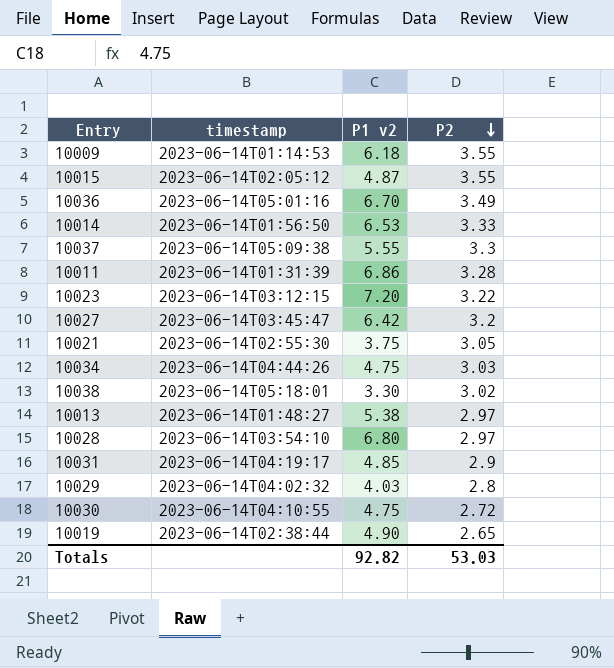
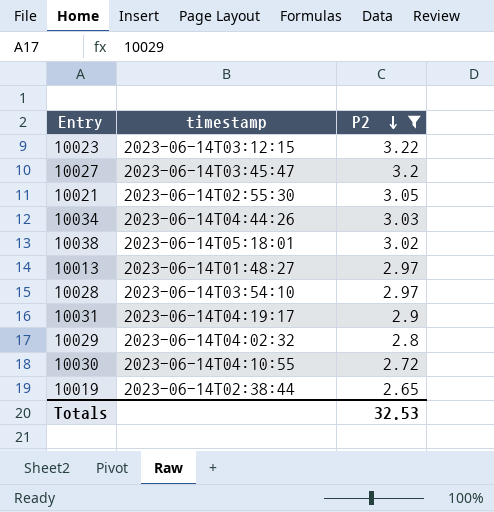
filter: none -> P2 <= 3.22
column P1 v2 | position: 3 -> none
Totals | P2: 53.03 -> 32.53

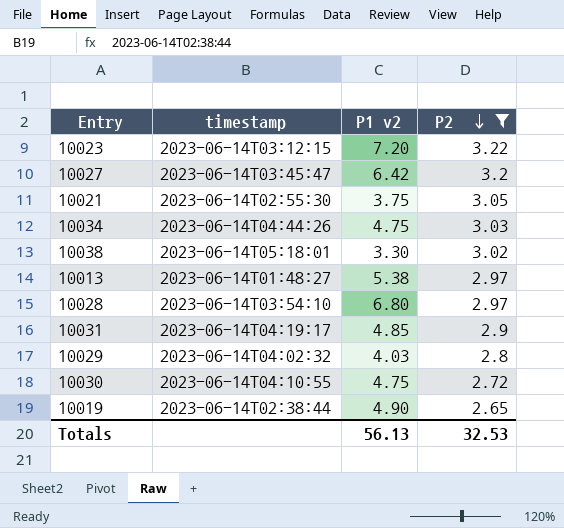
column P1 v2 | position: none -> 3

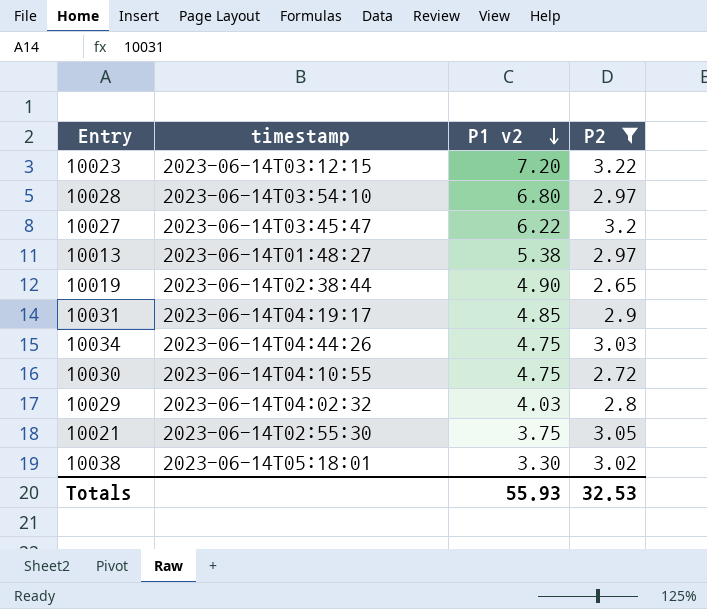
row order: P2 descending -> P1 v2 descending
10027 | P1 v2: 6.42 -> 6.22
Totals | P1 v2: 56.13 -> 55.93

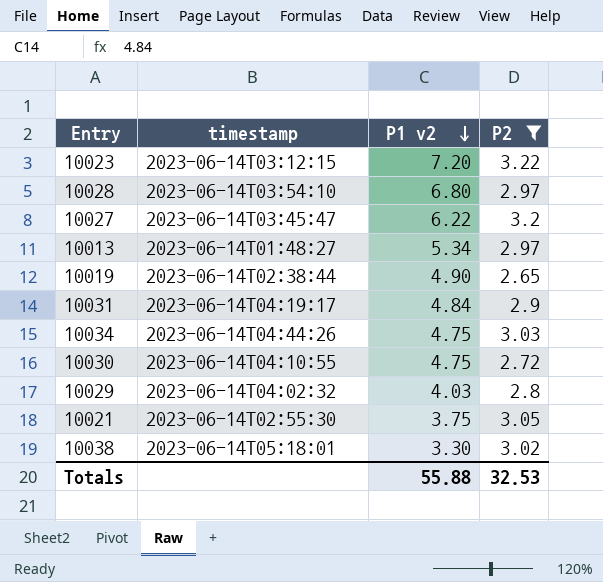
10013 | P1 v2: 5.38 -> 5.34
10031 | P1 v2: 4.85 -> 4.84
Totals | P1 v2: 55.93 -> 55.88

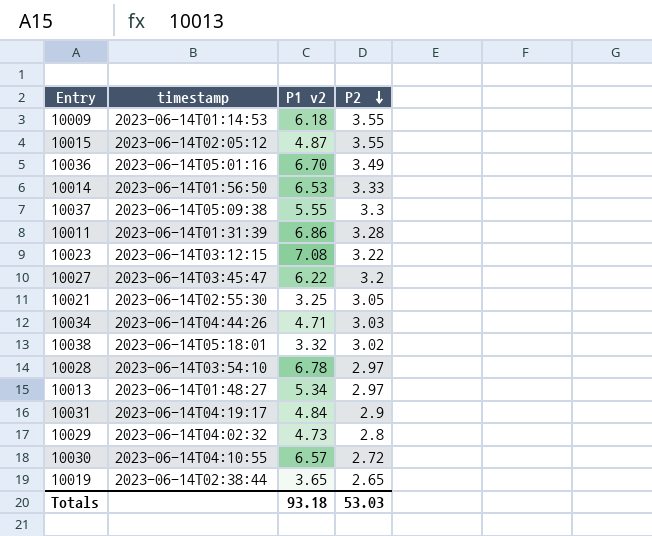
filter: P2 <= 3.22 -> none
row order: P1 v2 descending -> P2 descending
10023 | P1 v2: 7.20 -> 7.08
10021 | P1 v2: 3.75 -> 3.25
10034 | P1 v2: 4.75 -> 4.71
10038 | P1 v2: 3.30 -> 3.32
10028 | P1 v2: 6.80 -> 6.78
10029 | P1 v2: 4.03 -> 4.73
10030 | P1 v2: 4.75 -> 6.57
10019 | P1 v2: 4.90 -> 3.65
Totals | P1 v2: 55.88 -> 93.18
Totals | P2: 32.53 -> 53.03

